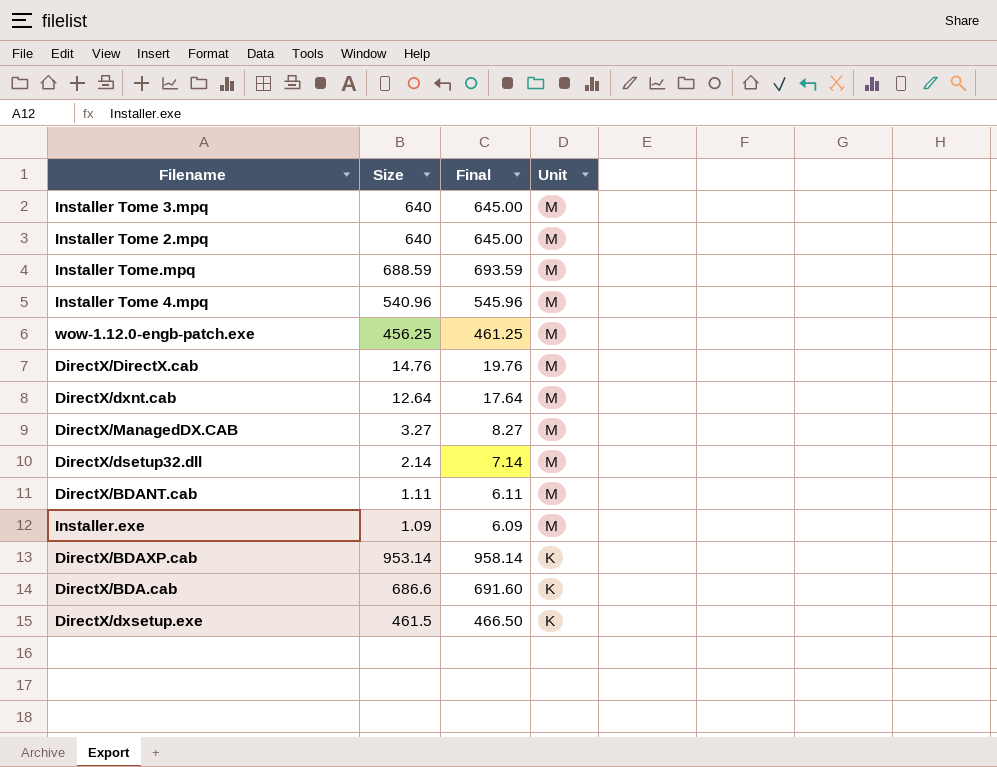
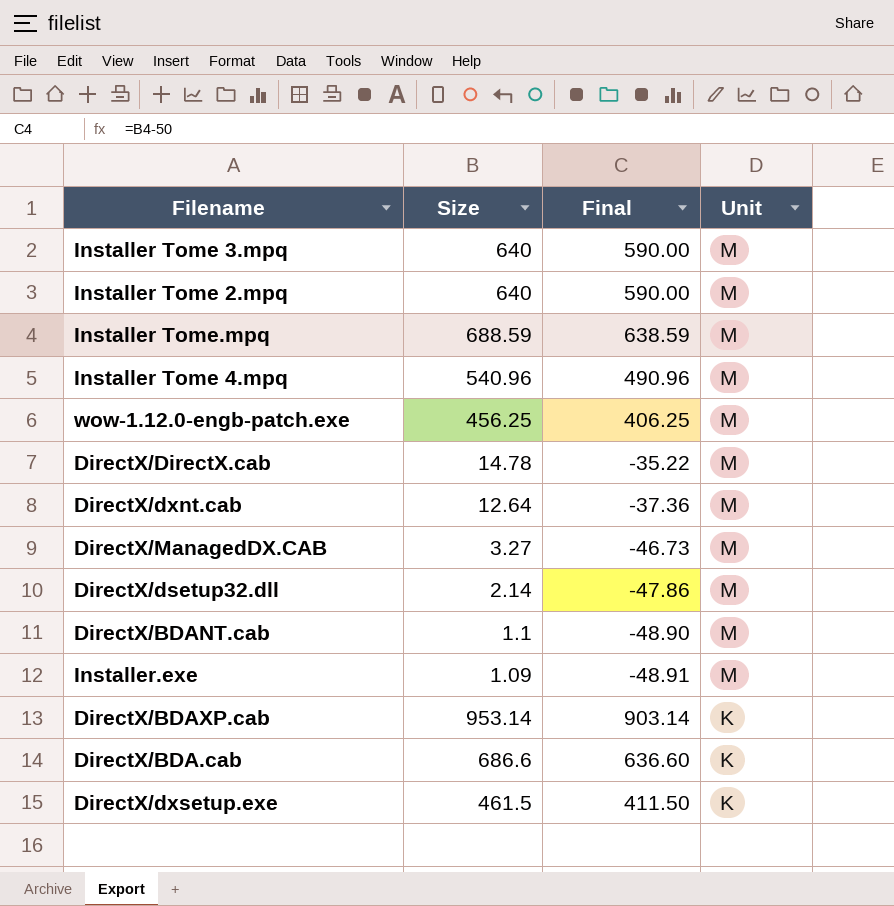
column Final | formula: [Size] + 5 -> [Size] - 50
DirectX/DirectX.cab | Size: 14.76 -> 14.78
DirectX/BDANT.cab | Size: 1.11 -> 1.1

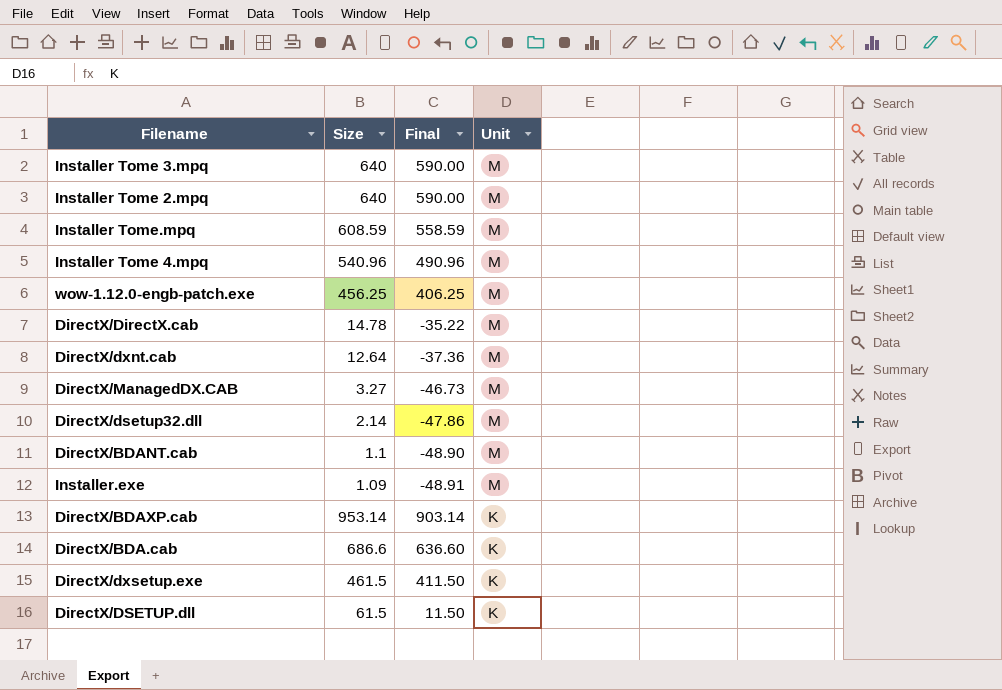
Installer Tome.mpq | Size: 688.59 -> 608.59
Installer Tome.mpq | Final: 638.59 -> 558.59
row DirectX/DSETUP.dll: none -> 61.5 | 11.50 | K

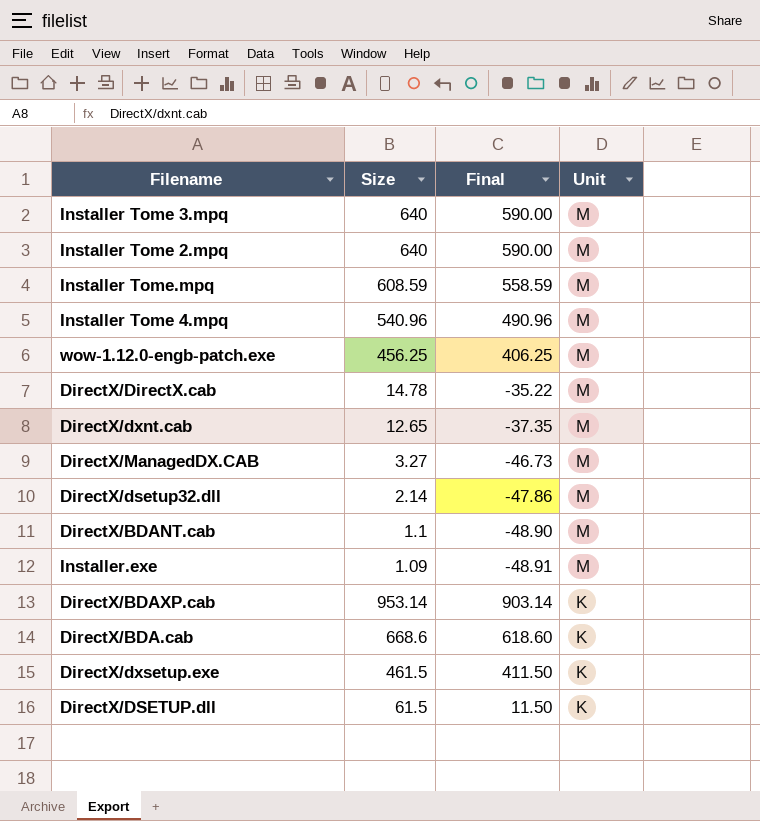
DirectX/dxnt.cab | Size: 12.64 -> 12.65
DirectX/dxnt.cab | Final: -37.36 -> -37.35
DirectX/BDA.cab | Size: 686.6 -> 668.6
DirectX/BDA.cab | Final: 636.60 -> 618.60

